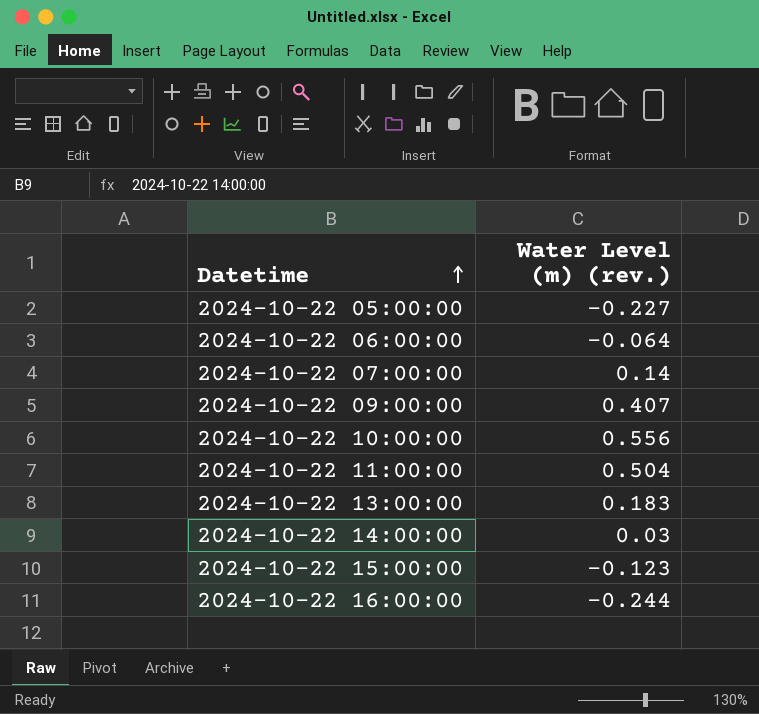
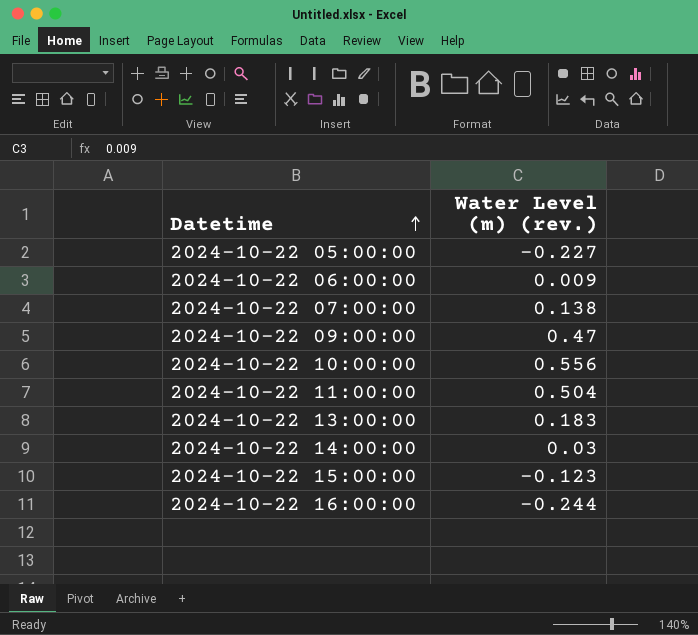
2024-10-22 06:00:00 | Water Level (m) (rev.): -0.064 -> 0.009
2024-10-22 07:00:00 | Water Level (m) (rev.): 0.14 -> 0.138
2024-10-22 09:00:00 | Water Level (m) (rev.): 0.407 -> 0.47

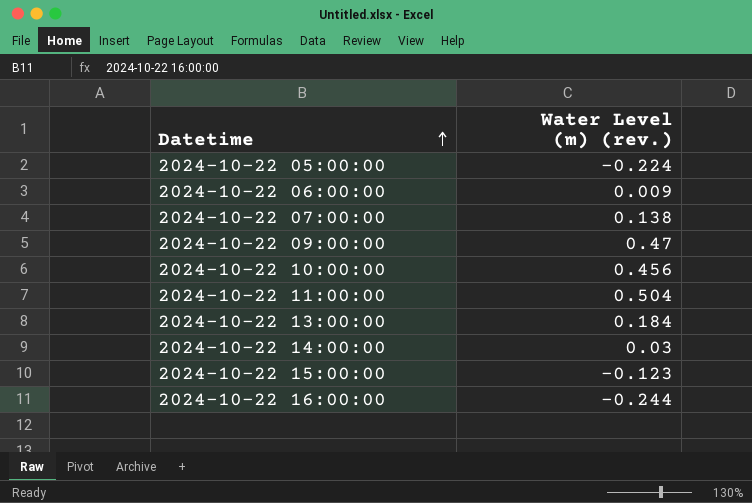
2024-10-22 05:00:00 | Water Level (m) (rev.): -0.227 -> -0.224
2024-10-22 10:00:00 | Water Level (m) (rev.): 0.556 -> 0.456
2024-10-22 13:00:00 | Water Level (m) (rev.): 0.183 -> 0.184

